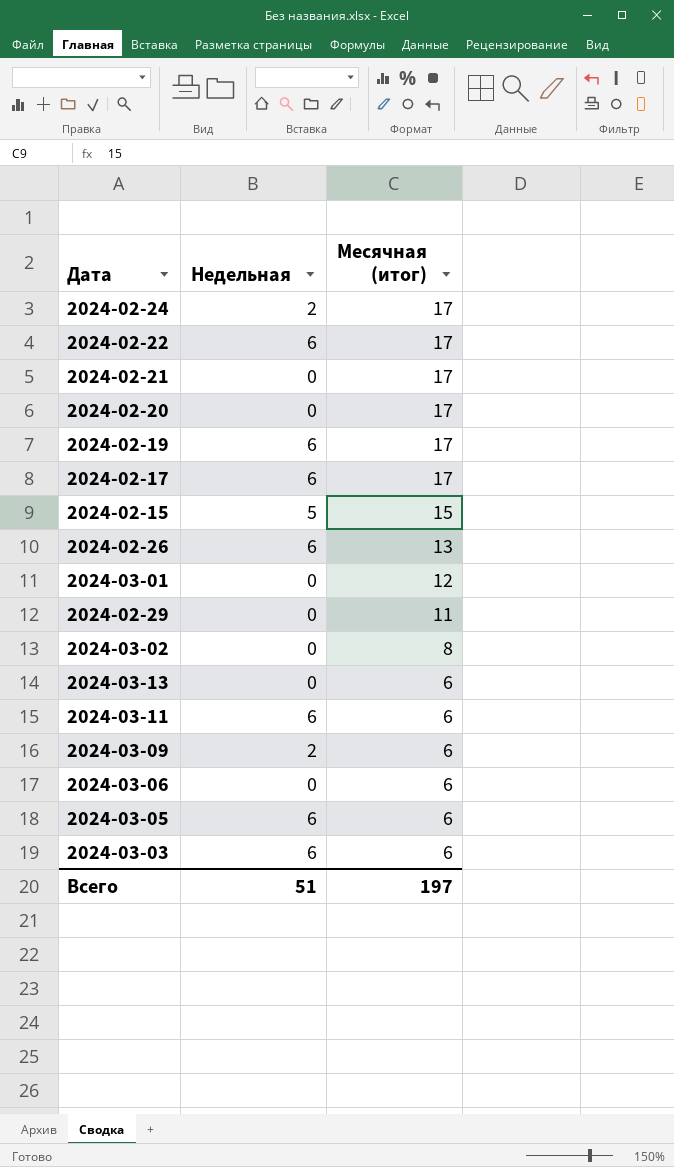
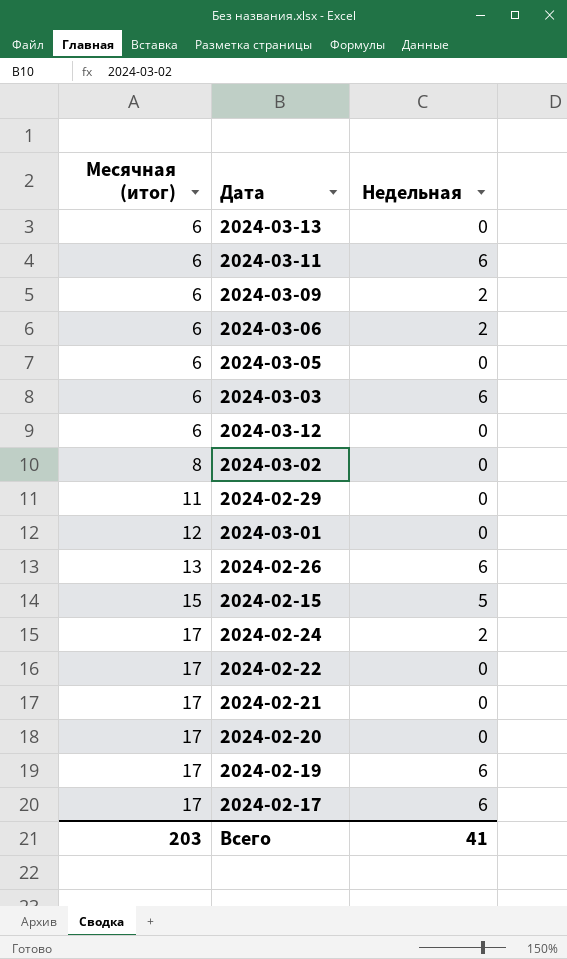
row order: Месячная (итог) descending -> Месячная (итог) ascending
column Месячная (итог) | position: 3 -> 1
2024-03-06 | Недельная: 0 -> 2
2024-03-05 | Недельная: 6 -> 0
row 2024-03-12: none -> 6 | 0
2024-02-22 | Недельная: 6 -> 0
Всего | Месячная (итог): 197 -> 203
Всего | Недельная: 51 -> 41

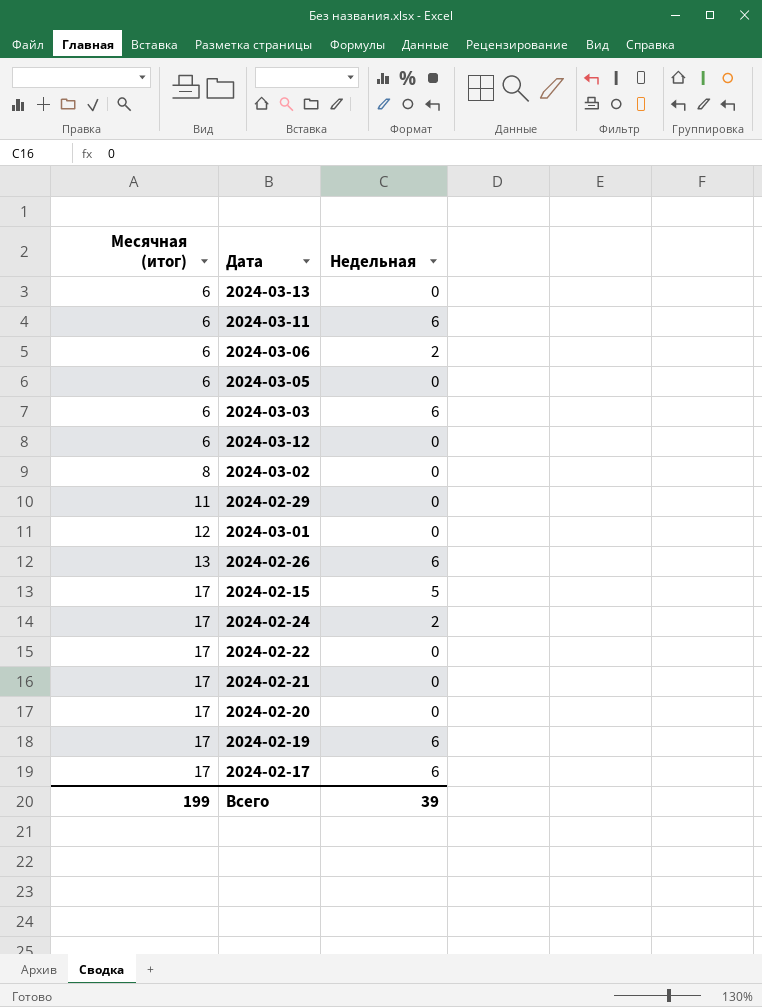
row 2024-03-09: 6 | 2 -> none
2024-02-15 | Месячная (итог): 15 -> 17
Всего | Месячная (итог): 203 -> 199
Всего | Недельная: 41 -> 39

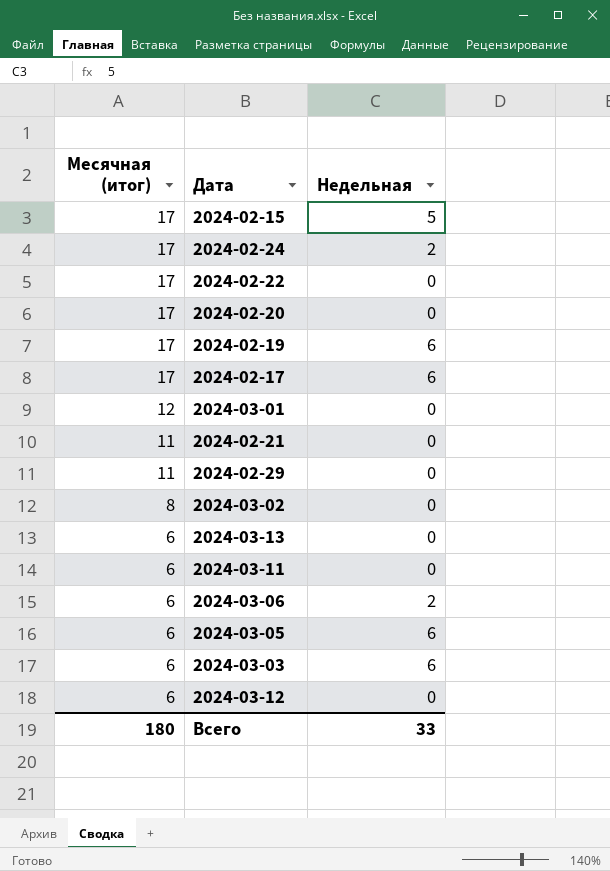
row order: Месячная (итог) ascending -> Месячная (итог) descending
row 2024-02-26: 13 | 6 -> none
2024-02-21 | Месячная (итог): 17 -> 11
2024-03-11 | Недельная: 6 -> 0
2024-03-05 | Недельная: 0 -> 6
Всего | Месячная (итог): 199 -> 180
Всего | Недельная: 39 -> 33

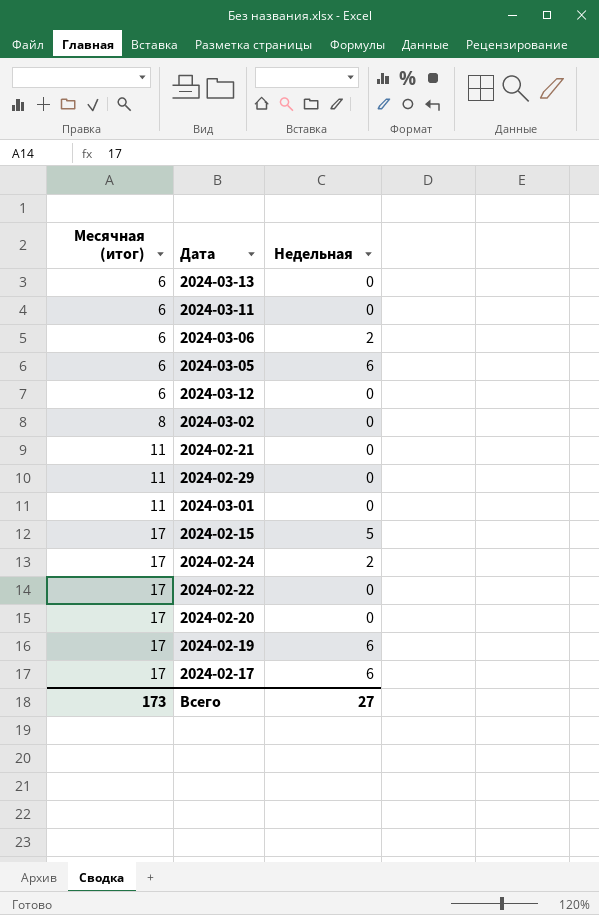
row order: Месячная (итог) descending -> Месячная (итог) ascending
row 2024-03-03: 6 | 6 -> none
2024-03-01 | Месячная (итог): 12 -> 11
Всего | Месячная (итог): 180 -> 173
Всего | Недельная: 33 -> 27

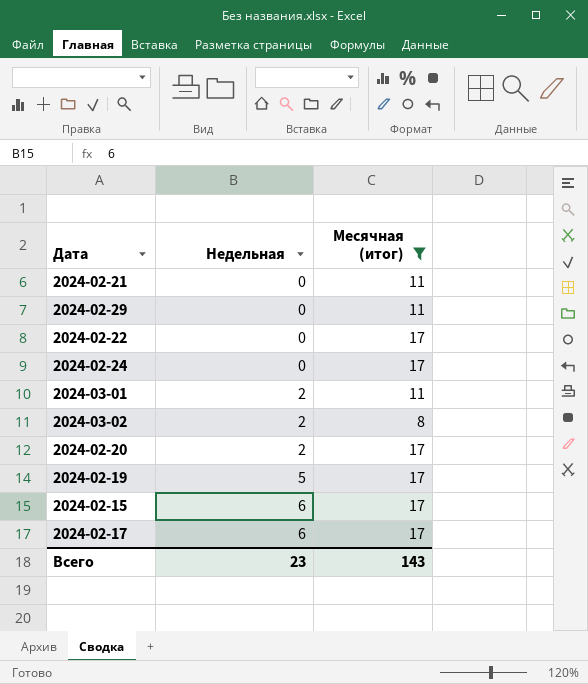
filter: none -> Месячная (итог) != 6
row order: Месячная (итог) ascending -> Недельная ascending
column Месячная (итог) | position: 1 -> 3
2024-02-24 | Недельная: 2 -> 0
2024-03-01 | Недельная: 0 -> 2
2024-03-02 | Недельная: 0 -> 2
2024-02-20 | Недельная: 0 -> 2
2024-02-19 | Недельная: 6 -> 5
2024-02-15 | Недельная: 5 -> 6
Всего | Недельная: 27 -> 23
Всего | Месячная (итог): 173 -> 143

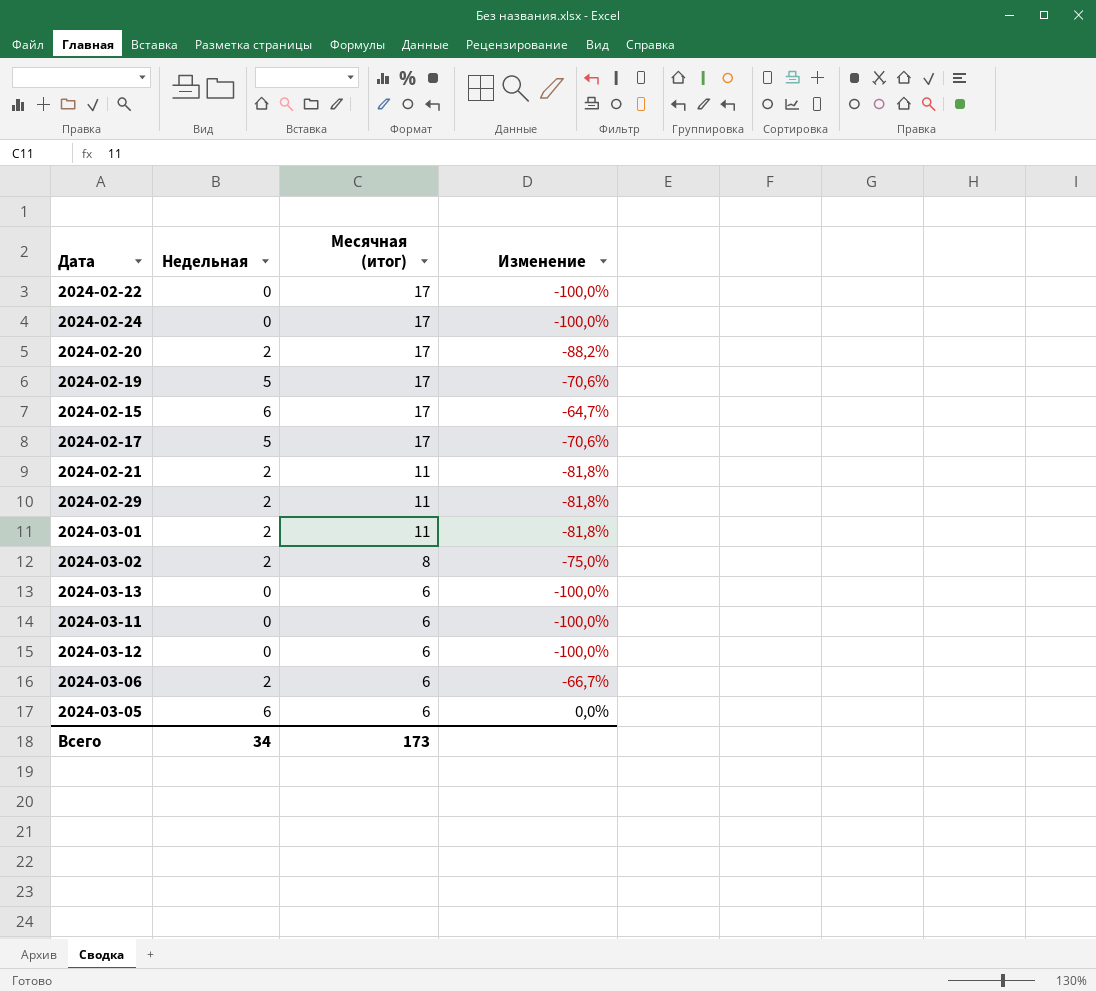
filter: Месячная (итог) != 6 -> none
row order: Недельная ascending -> Месячная (итог) descending
column Изменение | formula: none -> ([Недельная] - [Месячная (итог)]) / [Месячная (итог)]
2024-02-17 | Недельная: 6 -> 5
2024-02-21 | Недельная: 0 -> 2
2024-02-29 | Недельная: 0 -> 2
Всего | Недельная: 23 -> 34
Всего | Месячная (итог): 143 -> 173

